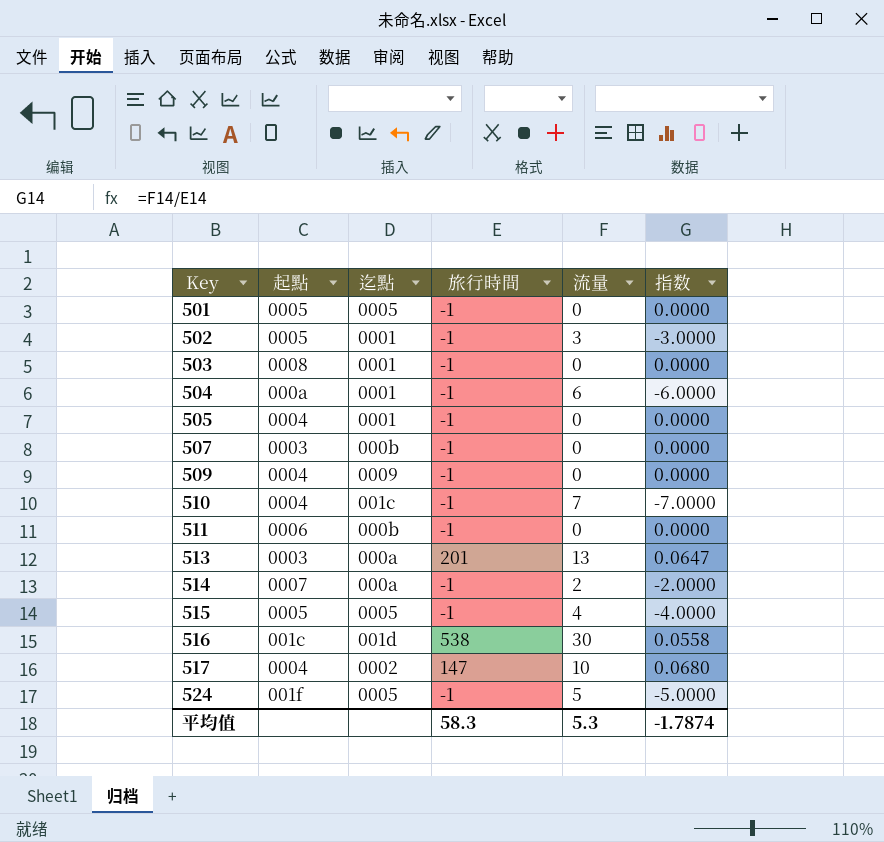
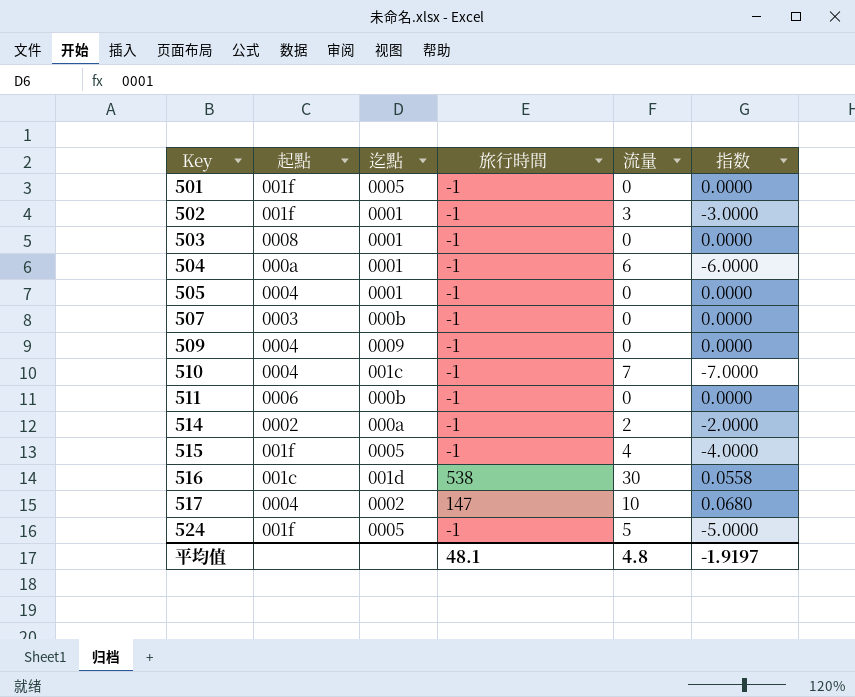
row 513: 0003 | 000a | 201 | 13 | 0.0647 -> none
501 | 起點: 0005 -> 001f
502 | 起點: 0005 -> 001f
514 | 起點: 0007 -> 0002
515 | 起點: 0005 -> 001f
平均值 | 旅行時間: 58.3 -> 48.1
平均值 | 流量: 5.3 -> 4.8
平均值 | 指数: -1.7874 -> -1.9197

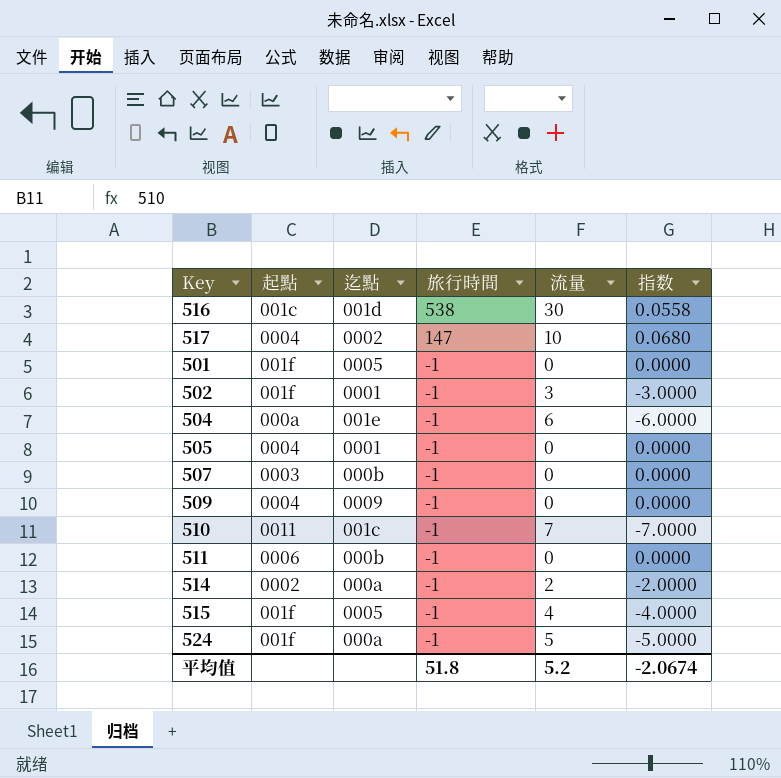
row order: Key ascending -> 旅行時間 descending
row 503: 0008 | 0001 | -1 | 0 | 0.0000 -> none
504 | 迄點: 0001 -> 001e
510 | 起點: 0004 -> 0011
524 | 迄點: 0005 -> 000a
平均值 | 旅行時間: 48.1 -> 51.8
平均值 | 流量: 4.8 -> 5.2
平均值 | 指数: -1.9197 -> -2.0674

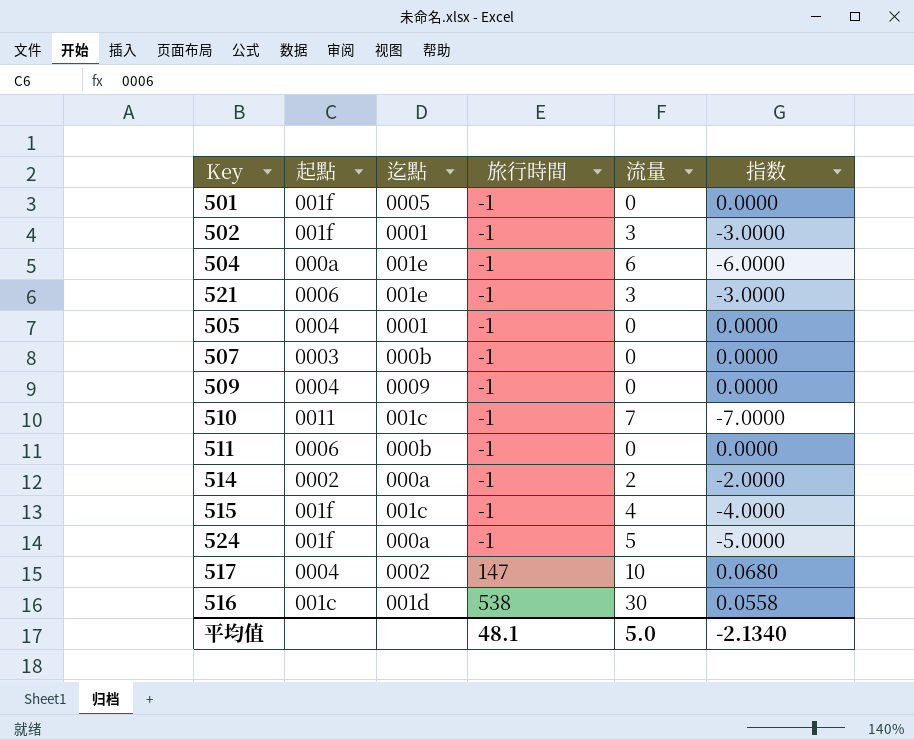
row order: 旅行時間 descending -> 旅行時間 ascending
row 521: none -> 0006 | 001e | -1 | 3 | -3.0000
515 | 迄點: 0005 -> 001c
平均值 | 旅行時間: 51.8 -> 48.1
平均值 | 流量: 5.2 -> 5.0
平均值 | 指数: -2.0674 -> -2.1340

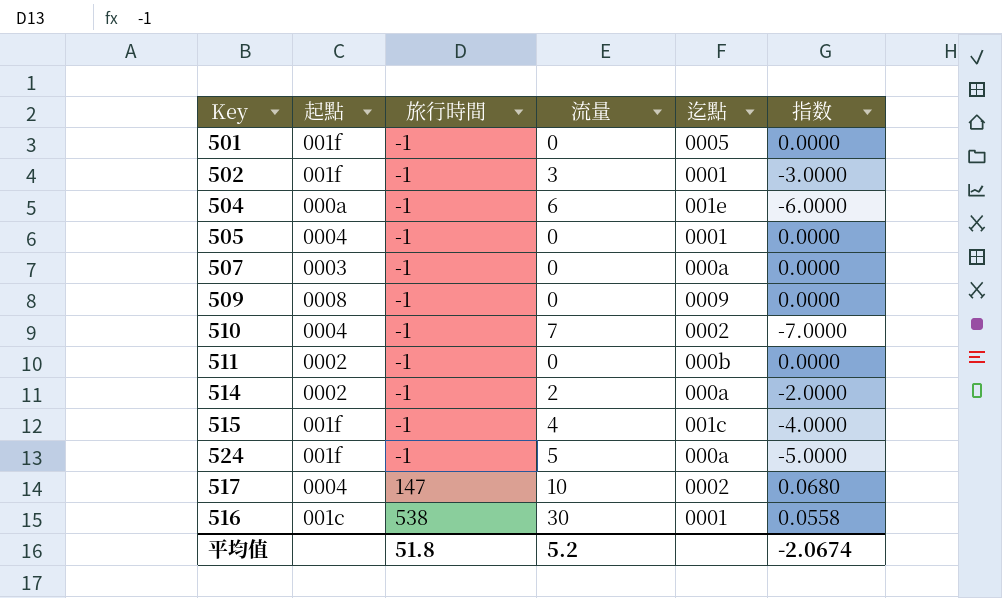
column 迄點 | position: 3 -> 5
row 521: 0006 | 001e | -1 | 3 | -3.0000 -> none
507 | 迄點: 000b -> 000a
509 | 起點: 0004 -> 0008
510 | 起點: 0011 -> 0004
510 | 迄點: 001c -> 0002
511 | 起點: 0006 -> 0002
516 | 迄點: 001d -> 0001
平均值 | 旅行時間: 48.1 -> 51.8
平均值 | 流量: 5.0 -> 5.2
平均值 | 指数: -2.1340 -> -2.0674

